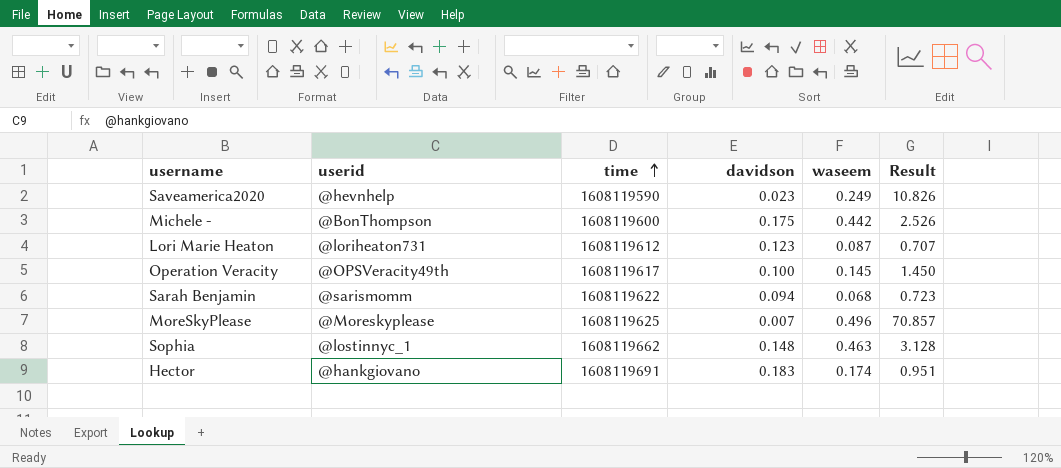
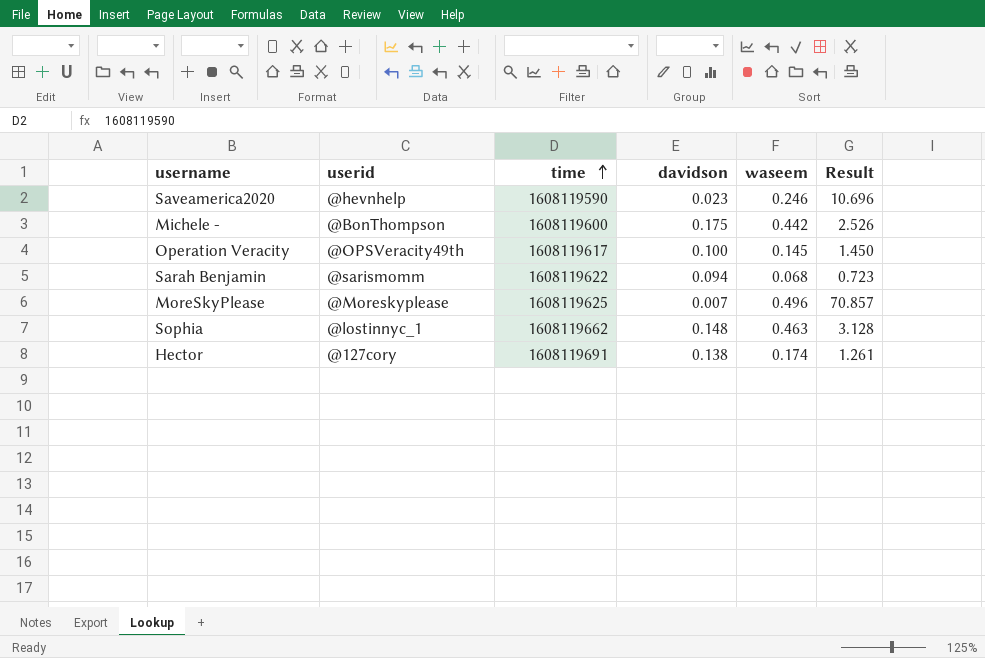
row Lori Marie Heaton: @loriheaton731 | 1608119612 | 0.123 | 0.087 | 0.707 -> none
Saveamerica2020 | waseem: 0.249 -> 0.246
Saveamerica2020 | Result: 10.826 -> 10.696
Hector | userid: @hankgiovano -> @127cory
Hector | davidson: 0.183 -> 0.138
Hector | Result: 0.951 -> 1.261

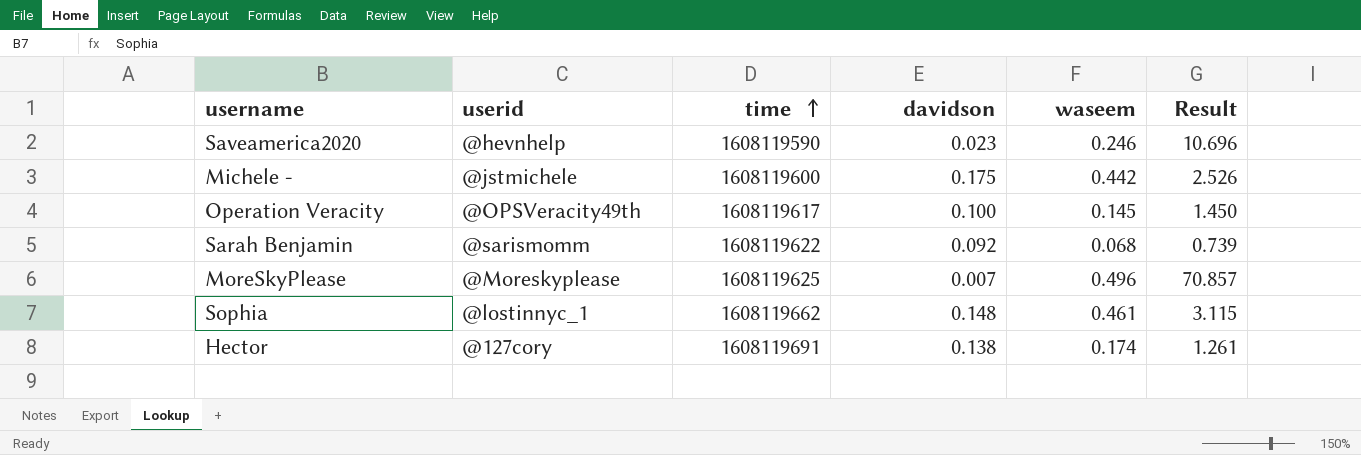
Michele - | userid: @BonThompson -> @jstmichele
Sarah Benjamin | davidson: 0.094 -> 0.092
Sarah Benjamin | Result: 0.723 -> 0.739
Sophia | waseem: 0.463 -> 0.461
Sophia | Result: 3.128 -> 3.115

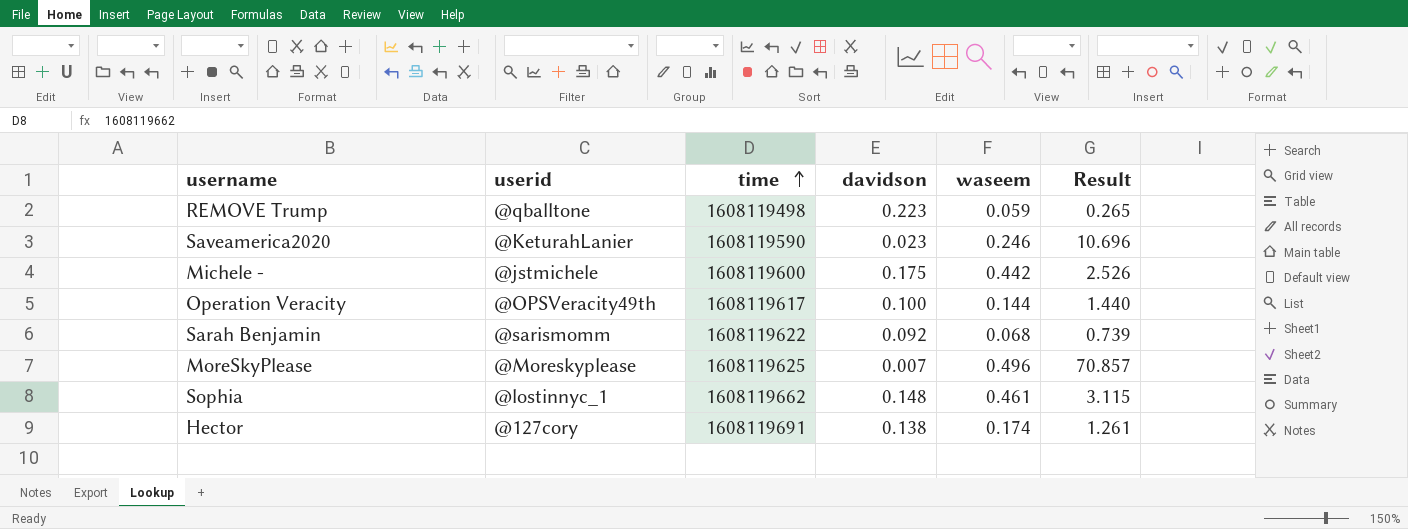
row REMOVE Trump: none -> @qballtone | 1608119498 | 0.223 | 0.059 | 0.265
Saveamerica2020 | userid: @hevnhelp -> @KeturahLanier
Operation Veracity | waseem: 0.145 -> 0.144
Operation Veracity | Result: 1.450 -> 1.440

